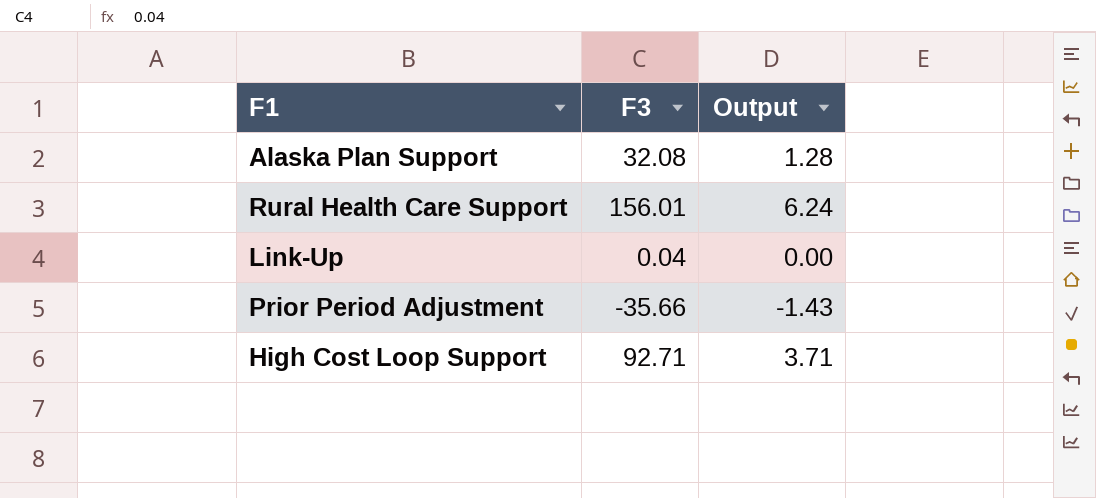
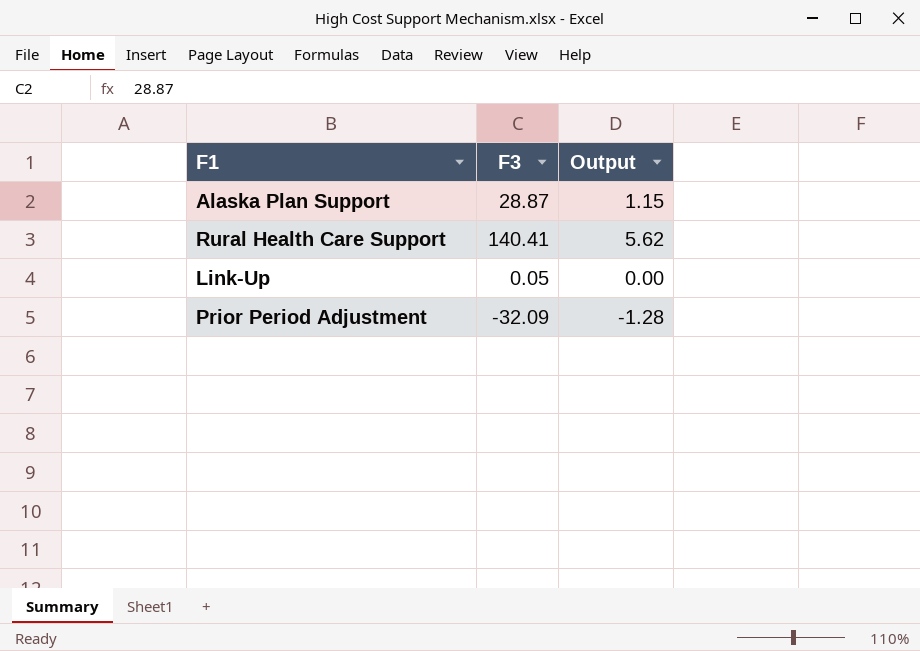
row High Cost Loop Support: 92.71 | 3.71 -> none
Alaska Plan Support | F3: 32.08 -> 28.87
Alaska Plan Support | Output: 1.28 -> 1.15
Rural Health Care Support | F3: 156.01 -> 140.41
Rural Health Care Support | Output: 6.24 -> 5.62
Link-Up | F3: 0.04 -> 0.05
Prior Period Adjustment | F3: -35.66 -> -32.09
Prior Period Adjustment | Output: -1.43 -> -1.28

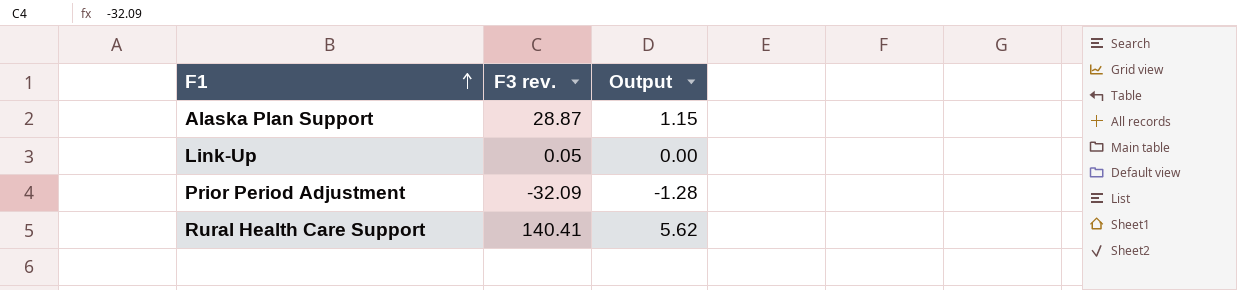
row order: none -> F1 ascending
column name: F3 -> F3 rev.

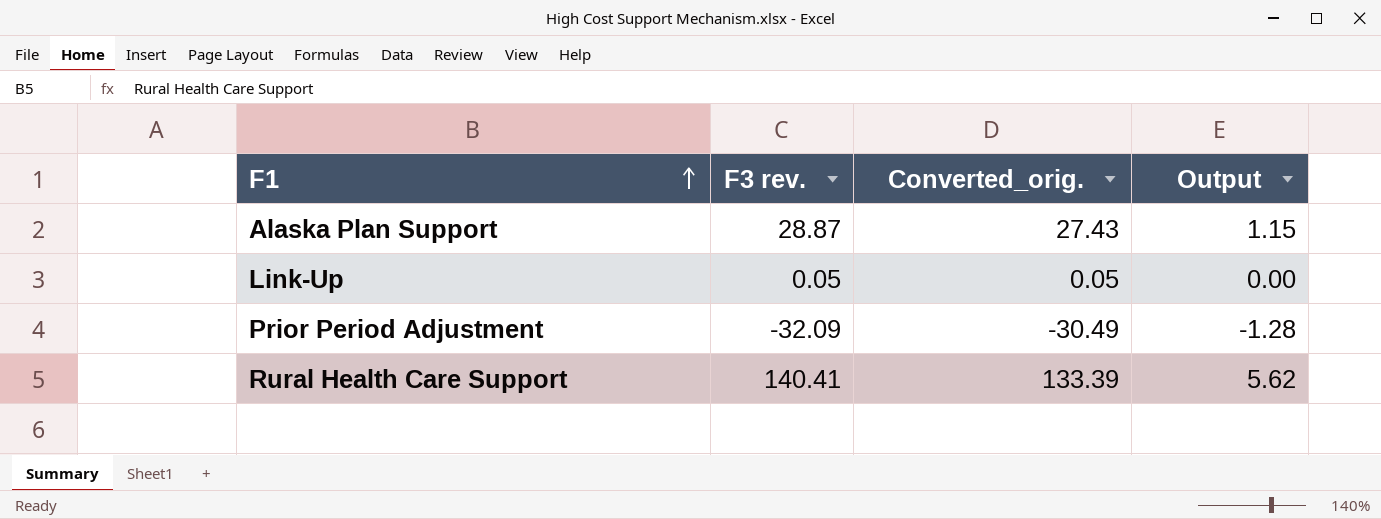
column Converted_orig. | formula: none -> [F3 rev.] * 0.95

